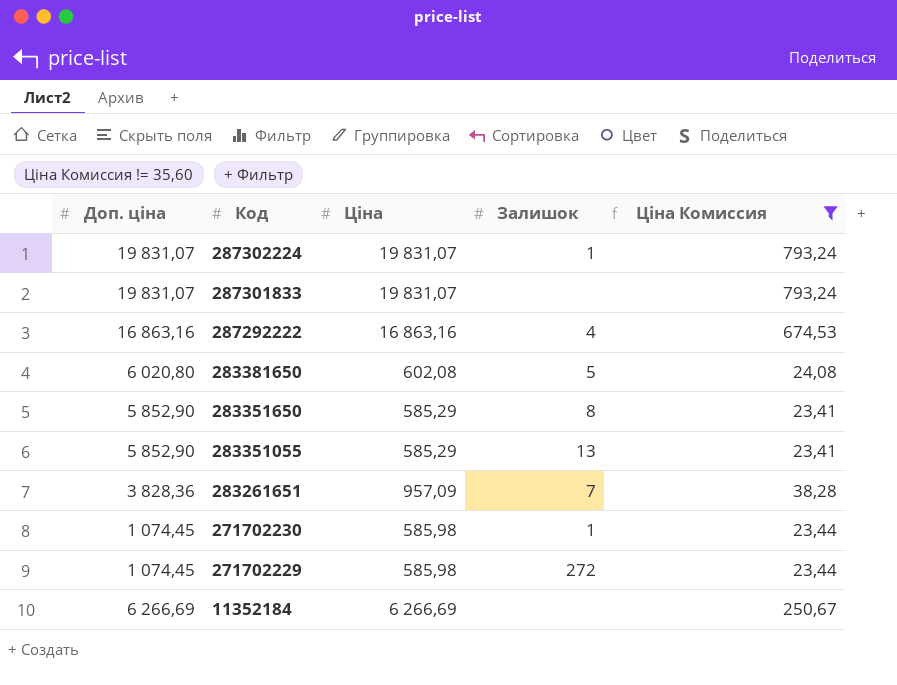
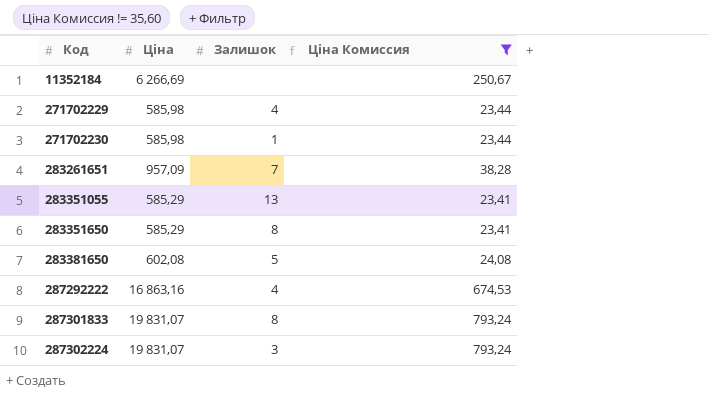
row order: Код descending -> Код ascending
column Доп. ціна | position: 1 -> none
271702229 | Залишок: 272 -> 4
287301833 | Залишок: none -> 8
287302224 | Залишок: 1 -> 3

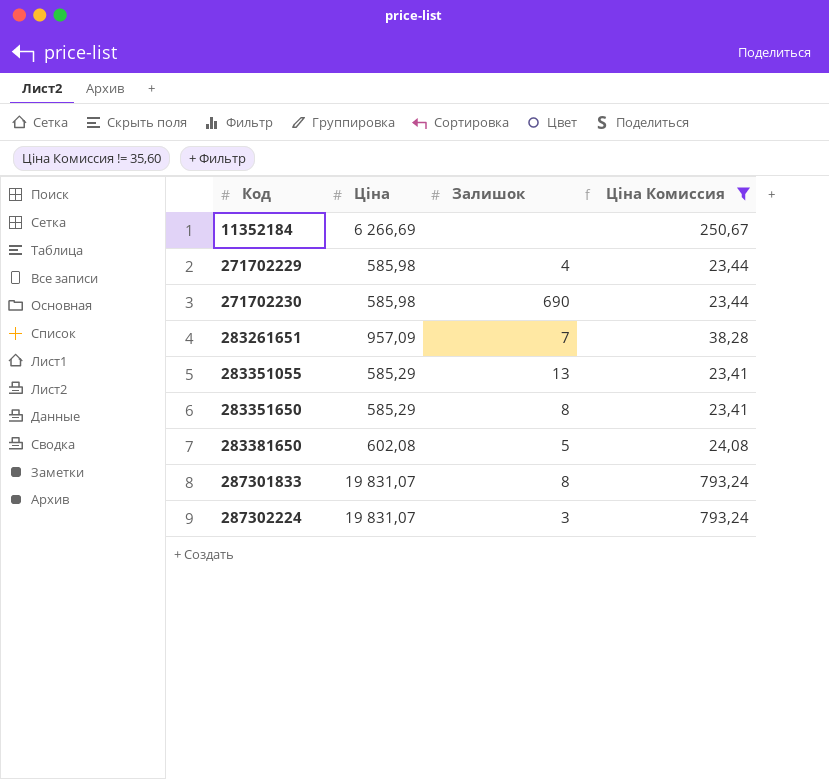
row 287292222: 16 863,16 | 4 | 674,53 -> none
271702230 | Залишок: 1 -> 690

